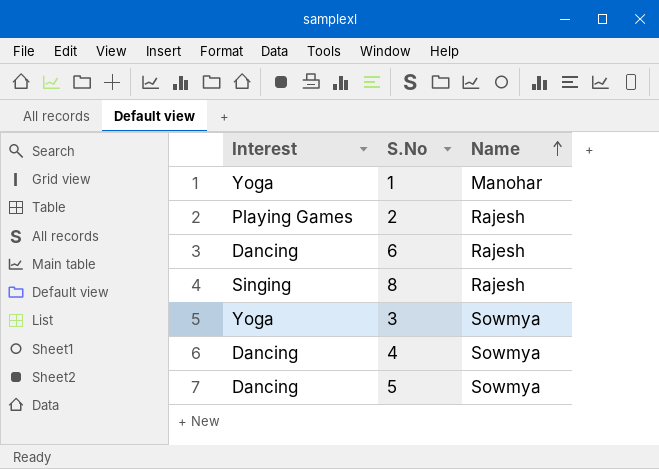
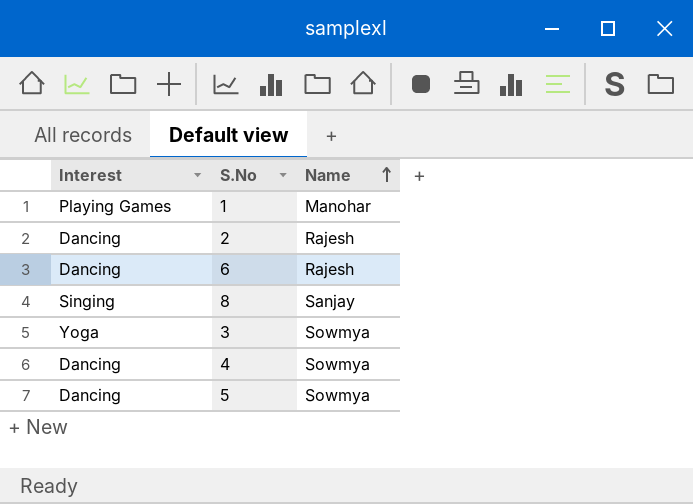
1 | Interest: Yoga -> Playing Games
2 | Interest: Playing Games -> Dancing
8 | Name: Rajesh -> Sanjay

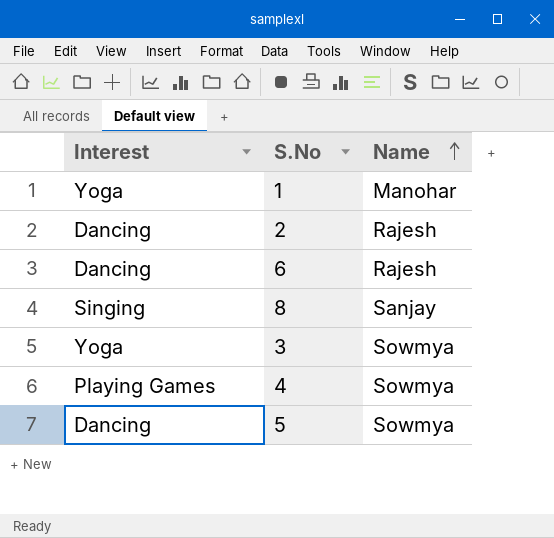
1 | Interest: Playing Games -> Yoga
4 | Interest: Dancing -> Playing Games

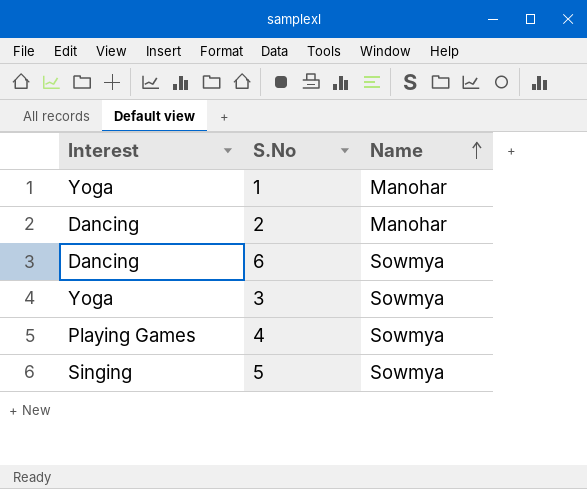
row 8: Singing | Sanjay -> none
2 | Name: Rajesh -> Manohar
6 | Name: Rajesh -> Sowmya
5 | Interest: Dancing -> Singing

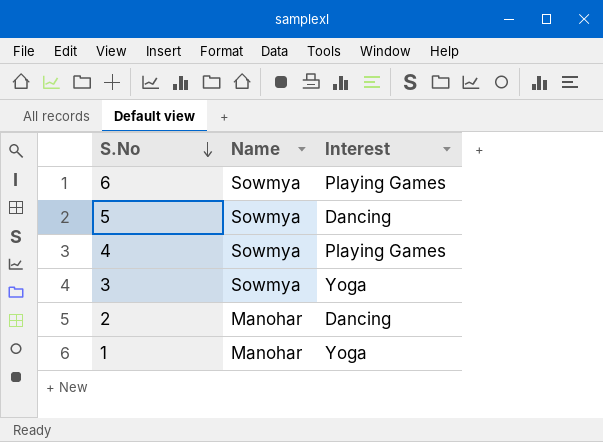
row order: Name ascending -> S.No descending
column Interest | position: 1 -> 3
6 | Interest: Dancing -> Playing Games
5 | Interest: Singing -> Dancing

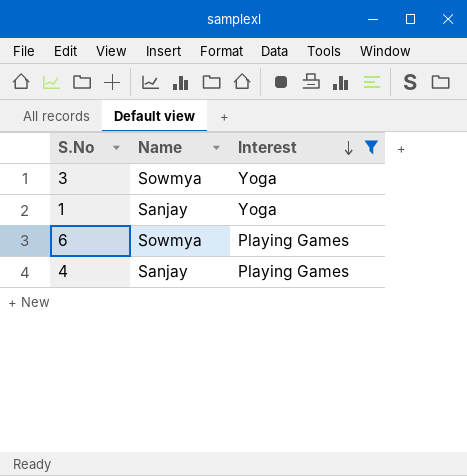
filter: none -> Interest != Dancing
row order: S.No descending -> Interest descending
1 | Name: Manohar -> Sanjay
4 | Name: Sowmya -> Sanjay

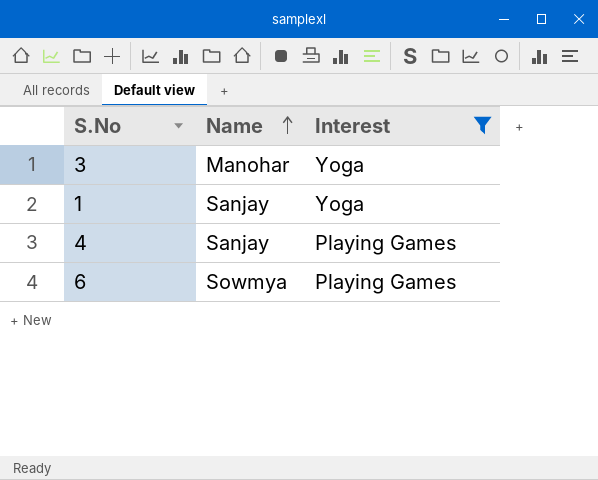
row order: Interest descending -> Name ascending
3 | Name: Sowmya -> Manohar

